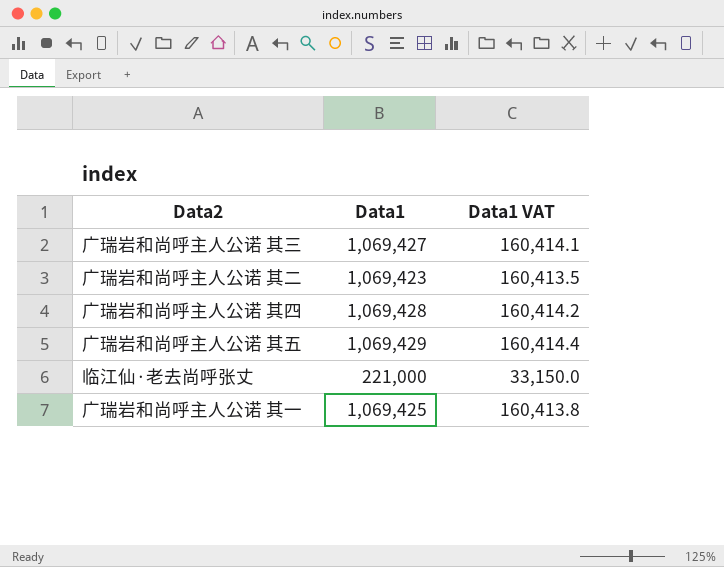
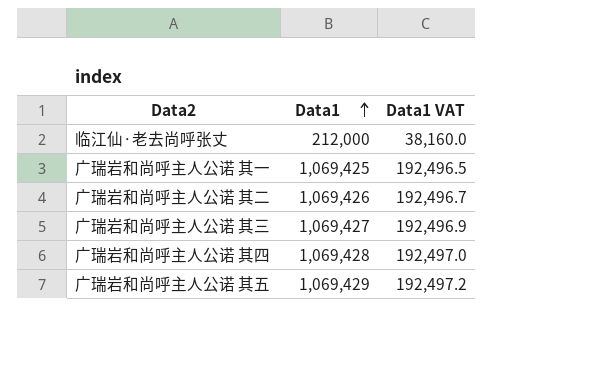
row order: none -> Data1 ascending
column Data1 VAT | formula: [Data1] * 0.15 -> [Data1] * 0.18
临江仙·老去尚呼张丈 | Data1: 221,000 -> 212,000
广瑞岩和尚呼主人公诺 其二 | Data1: 1,069,423 -> 1,069,426

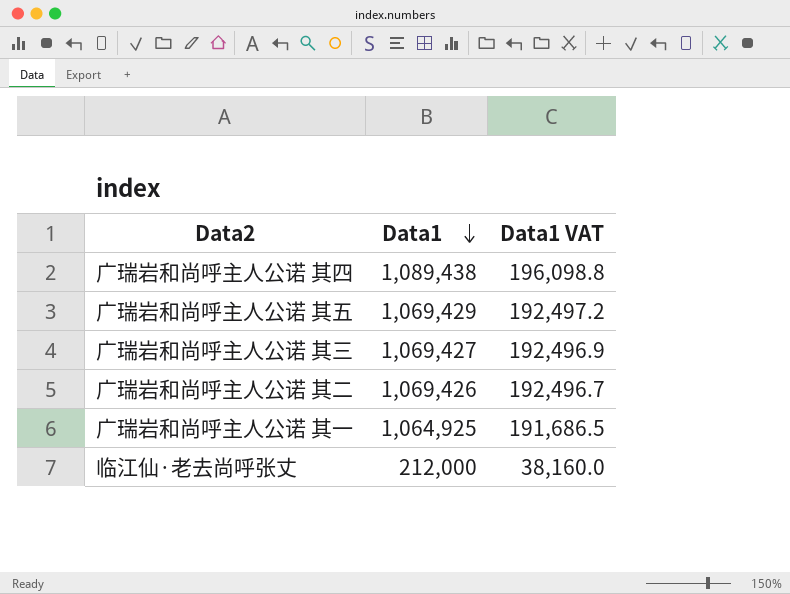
row order: Data1 ascending -> Data1 descending
广瑞岩和尚呼主人公诺 其四 | Data1: 1,069,428 -> 1,089,438
广瑞岩和尚呼主人公诺 其四 | Data1 VAT: 192,497.0 -> 196,098.8
广瑞岩和尚呼主人公诺 其一 | Data1: 1,069,425 -> 1,064,925
广瑞岩和尚呼主人公诺 其一 | Data1 VAT: 192,496.5 -> 191,686.5

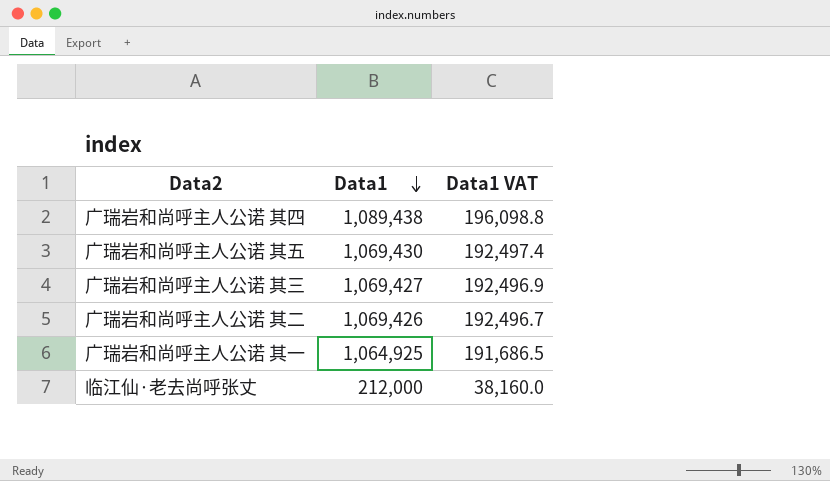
广瑞岩和尚呼主人公诺 其五 | Data1: 1,069,429 -> 1,069,430
广瑞岩和尚呼主人公诺 其五 | Data1 VAT: 192,497.2 -> 192,497.4

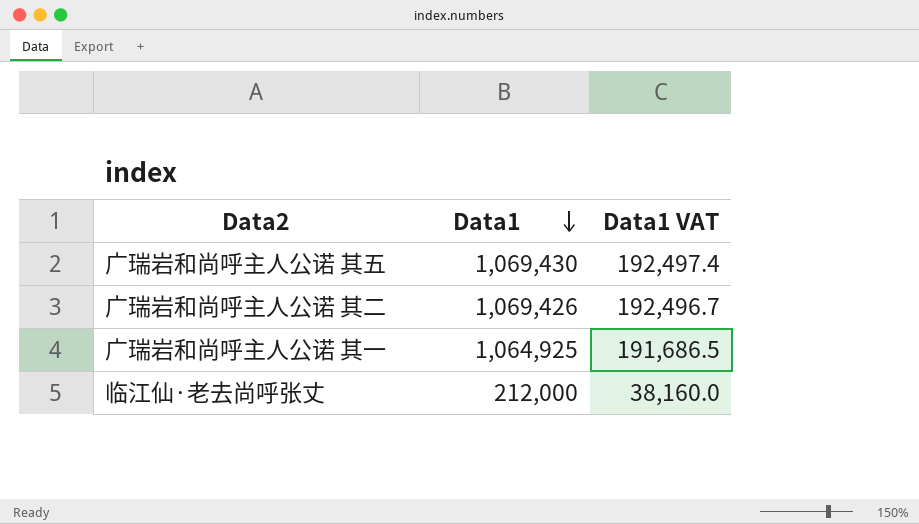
row 广瑞岩和尚呼主人公诺 其四: 1,089,438 | 196,098.8 -> none
row 广瑞岩和尚呼主人公诺 其三: 1,069,427 | 192,496.9 -> none

